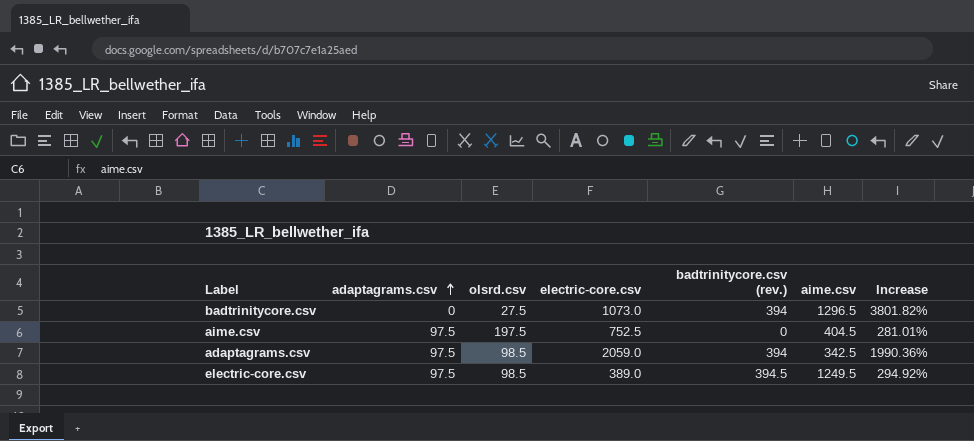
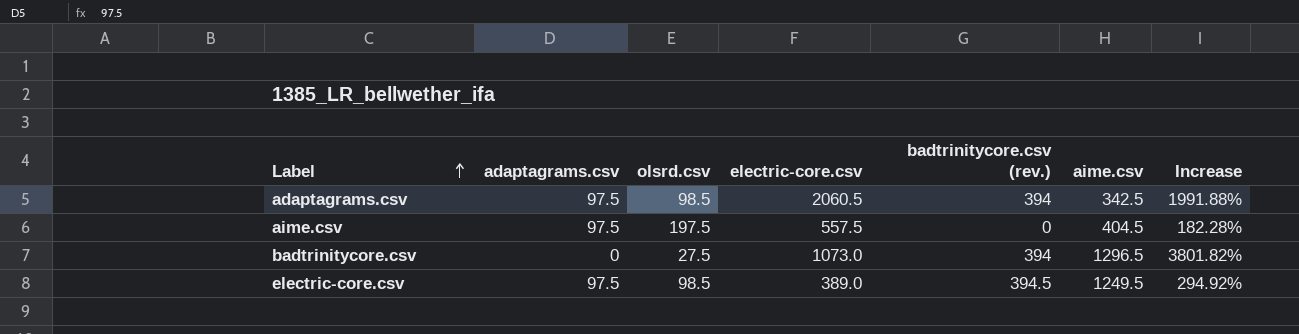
row order: adaptagrams.csv ascending -> Label ascending
adaptagrams.csv | electric-core.csv: 2059.0 -> 2060.5
adaptagrams.csv | Increase: 1990.36% -> 1991.88%
aime.csv | electric-core.csv: 752.5 -> 557.5
aime.csv | Increase: 281.01% -> 182.28%

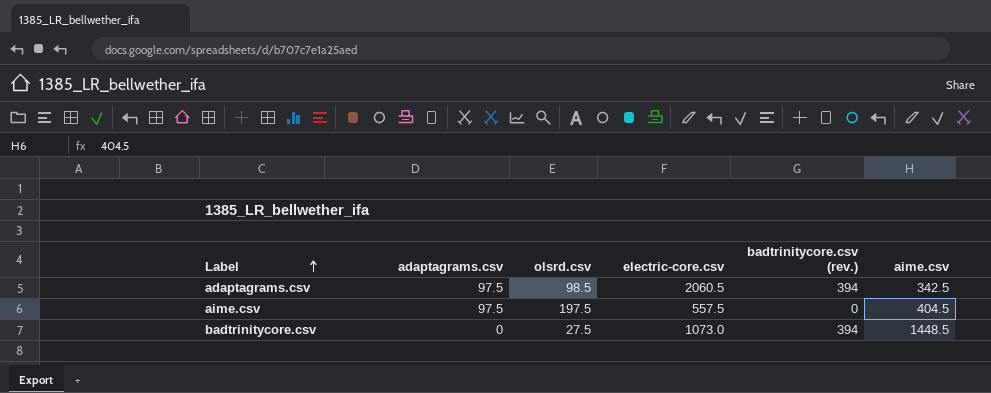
column Increase | formula: ([electric-core.csv] - [olsrd.csv]) / [olsrd.csv] -> none
row electric-core.csv: 97.5 | 98.5 | 389.0 | 394.5 | 1249.5 | 294.92% -> none
badtrinitycore.csv | aime.csv: 1296.5 -> 1448.5

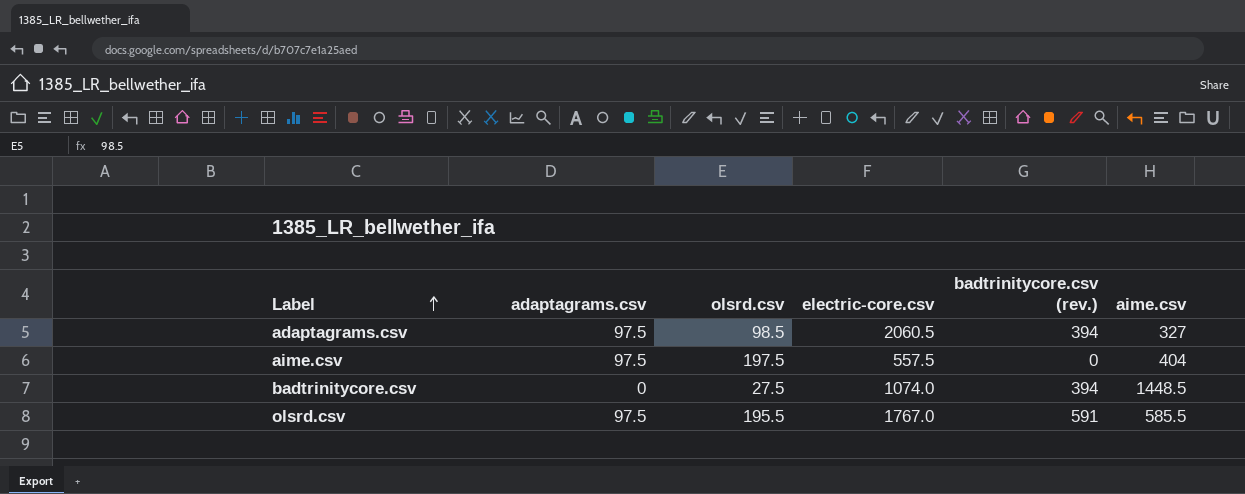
adaptagrams.csv | aime.csv: 342.5 -> 327
aime.csv | aime.csv: 404.5 -> 404
badtrinitycore.csv | electric-core.csv: 1073.0 -> 1074.0
row olsrd.csv: none -> 97.5 | 195.5 | 1767.0 | 591 | 585.5

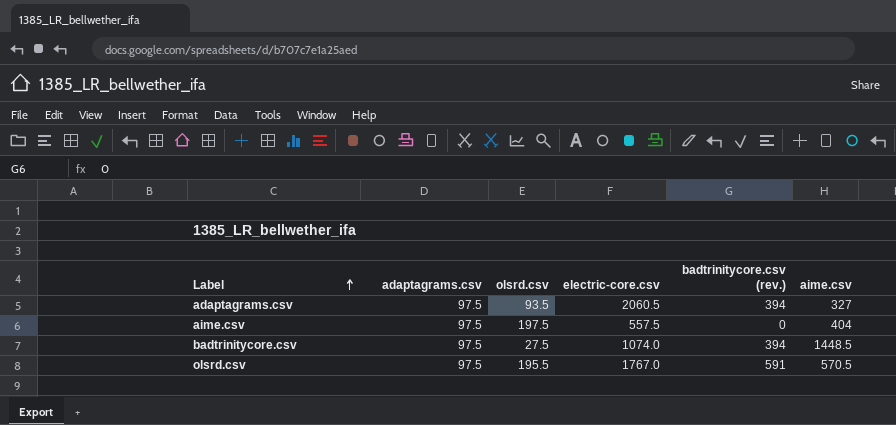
adaptagrams.csv | olsrd.csv: 98.5 -> 93.5
badtrinitycore.csv | adaptagrams.csv: 0 -> 97.5
olsrd.csv | aime.csv: 585.5 -> 570.5

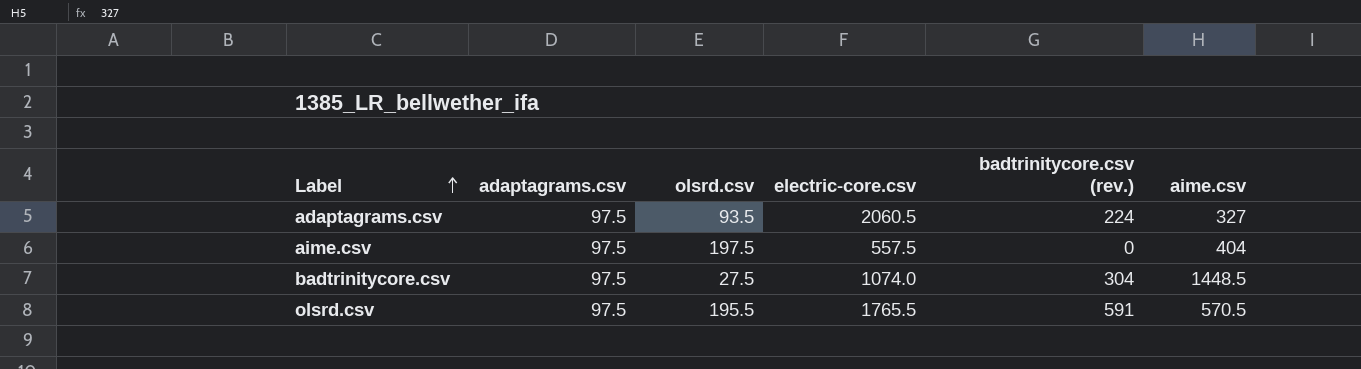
adaptagrams.csv | badtrinitycore.csv (rev.): 394 -> 224
badtrinitycore.csv | badtrinitycore.csv (rev.): 394 -> 304
olsrd.csv | electric-core.csv: 1767.0 -> 1765.5

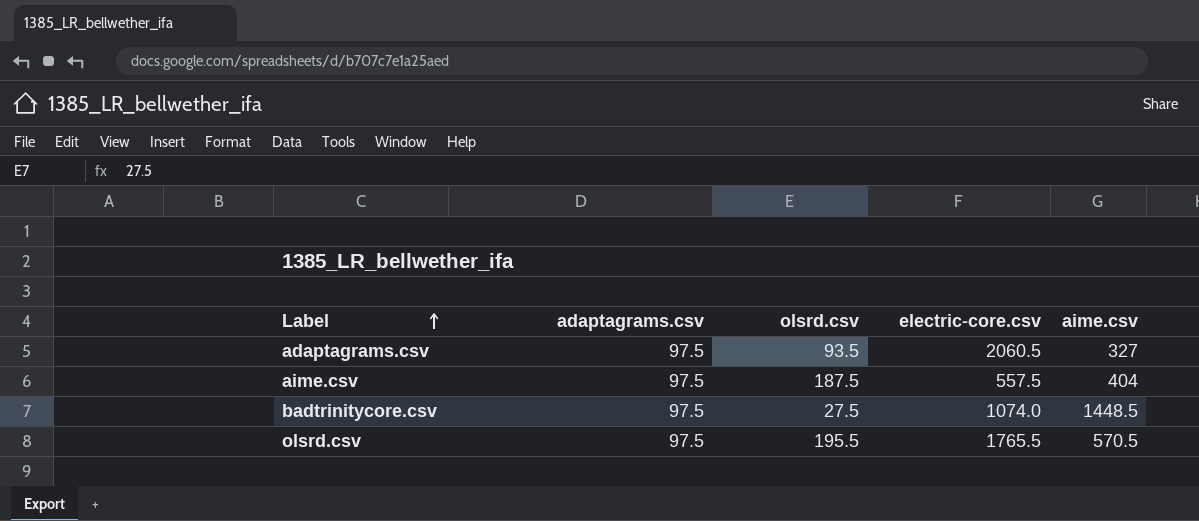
column badtrinitycore.csv (rev.) | position: 5 -> none
aime.csv | olsrd.csv: 197.5 -> 187.5

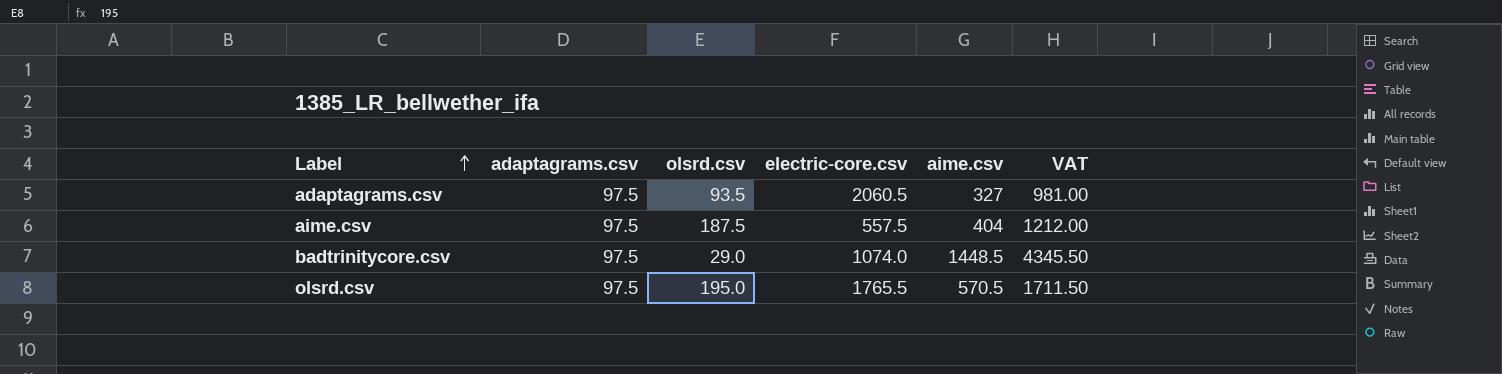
column VAT | formula: none -> [aime.csv] * 3
badtrinitycore.csv | olsrd.csv: 27.5 -> 29.0
olsrd.csv | olsrd.csv: 195.5 -> 195.0

